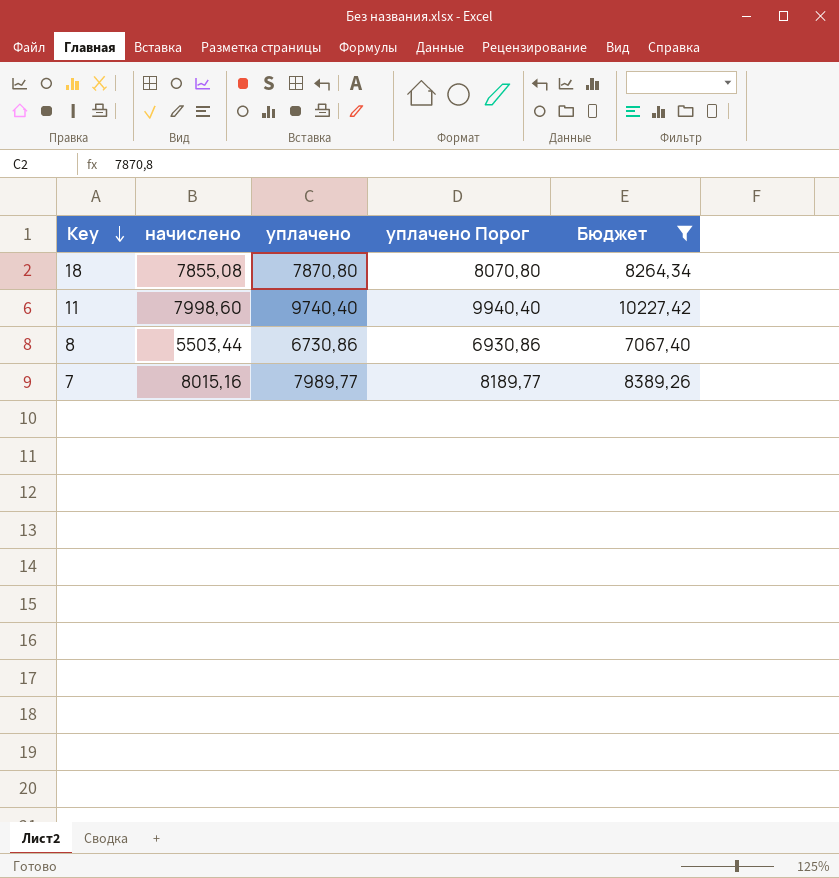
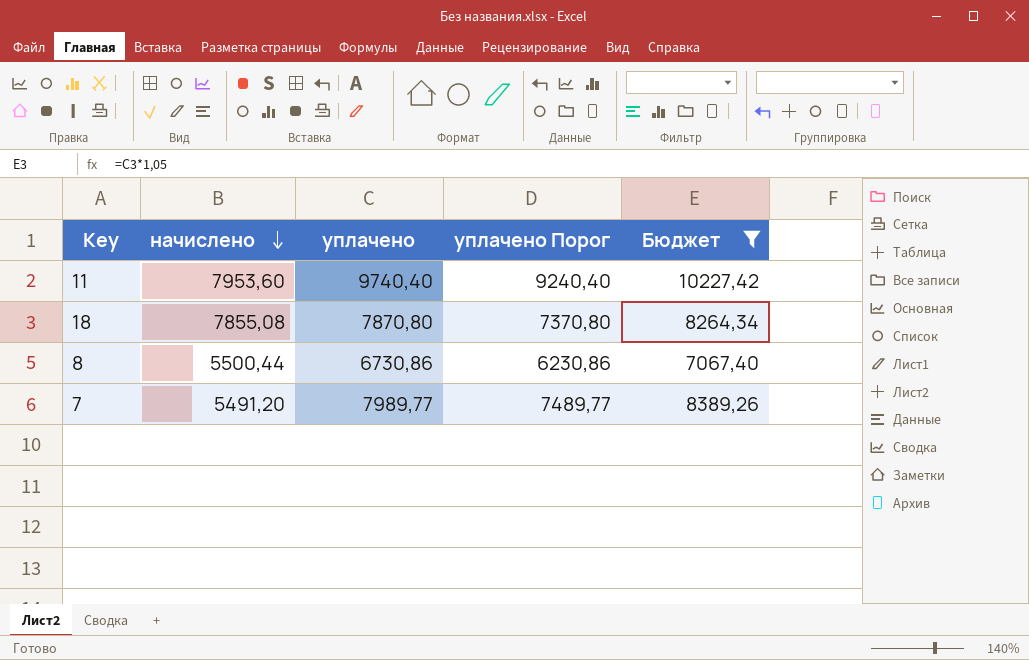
row order: Key descending -> начислено descending
column уплачено Порог | formula: [уплачено] + 200 -> [уплачено] - 500
11 | начислено: 7998,60 -> 7953,60
8 | начислено: 5503,44 -> 5500,44
7 | начислено: 8015,16 -> 5491,20

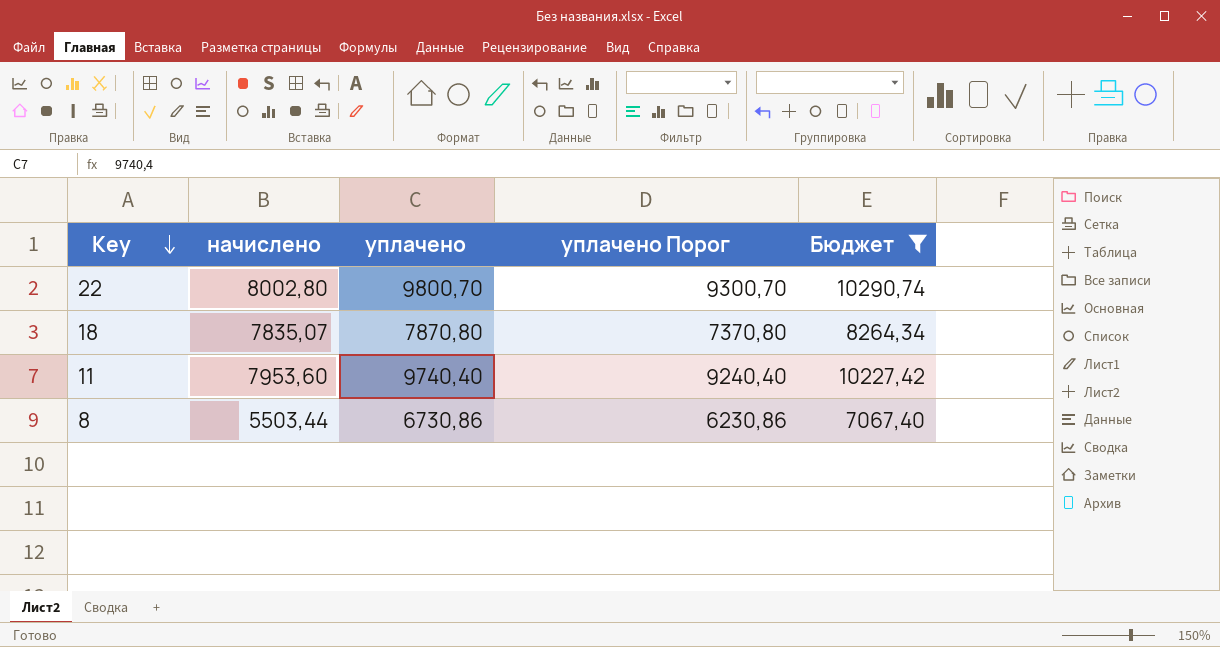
row order: начислено descending -> Key descending
row 7: 5491,20 | 7989,77 | 7489,77 | 8389,26 -> none
row 22: none -> 8002,80 | 9800,70 | 9300,70 | 10290,74
18 | начислено: 7855,08 -> 7835,07
8 | начислено: 5500,44 -> 5503,44

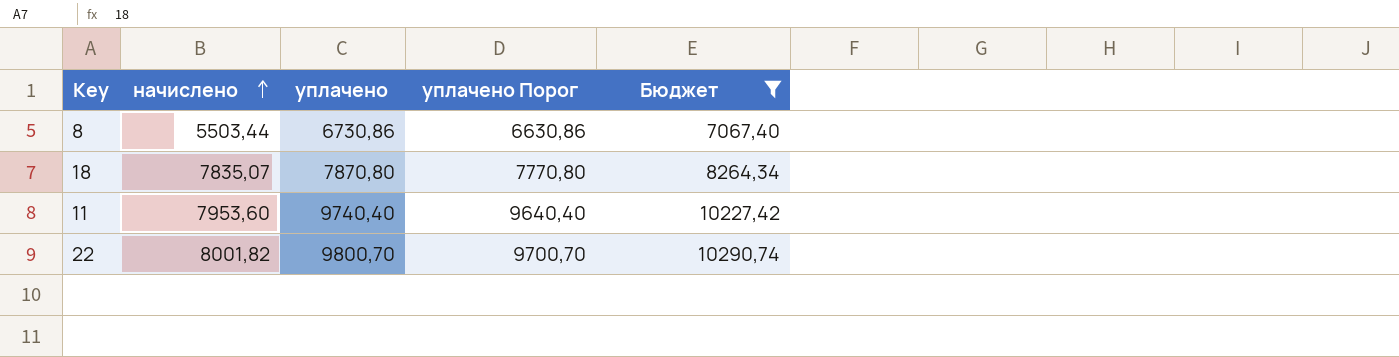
row order: Key descending -> начислено ascending
column уплачено Порог | formula: [уплачено] - 500 -> [уплачено] - 100
22 | начислено: 8002,80 -> 8001,82

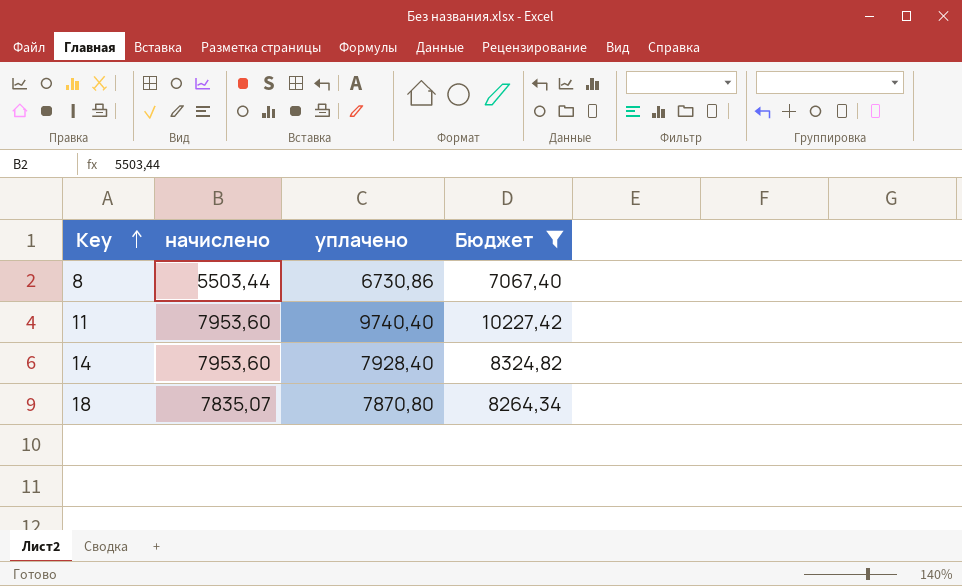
row order: начислено ascending -> Key ascending
column уплачено Порог | formula: [уплачено] - 100 -> none
row 22: 8001,82 | 9800,70 | 9700,70 | 10290,74 -> none
row 14: none -> 7953,60 | 7928,40 | 8324,82

